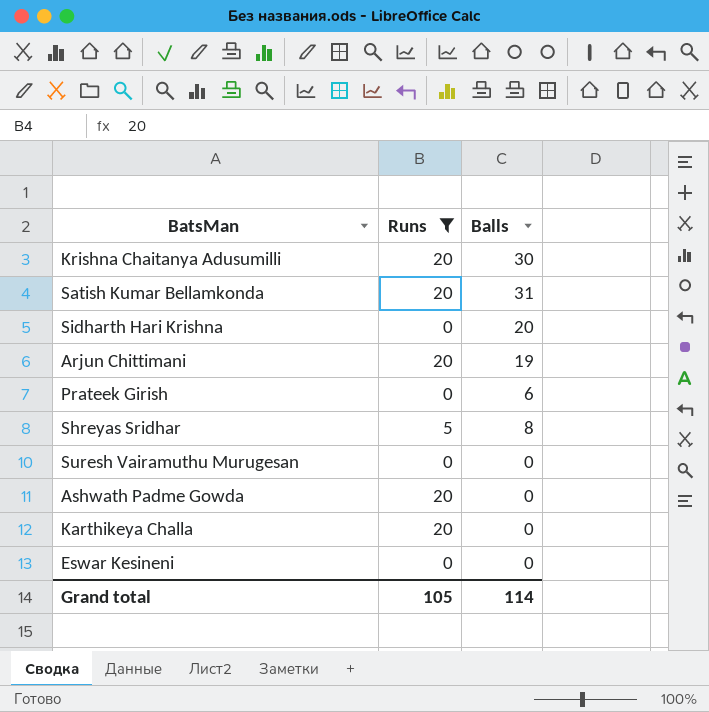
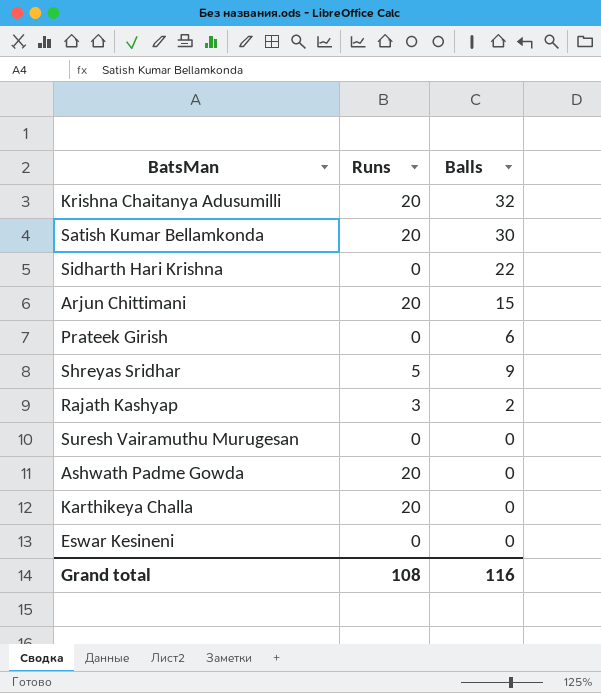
filter: Runs != 3 -> none
Krishna Chaitanya Adusumilli | Balls: 30 -> 32
Satish Kumar Bellamkonda | Balls: 31 -> 30
Sidharth Hari Krishna | Balls: 20 -> 22
Arjun Chittimani | Balls: 19 -> 15
Shreyas Sridhar | Balls: 8 -> 9
Grand total | Runs: 105 -> 108
Grand total | Balls: 114 -> 116

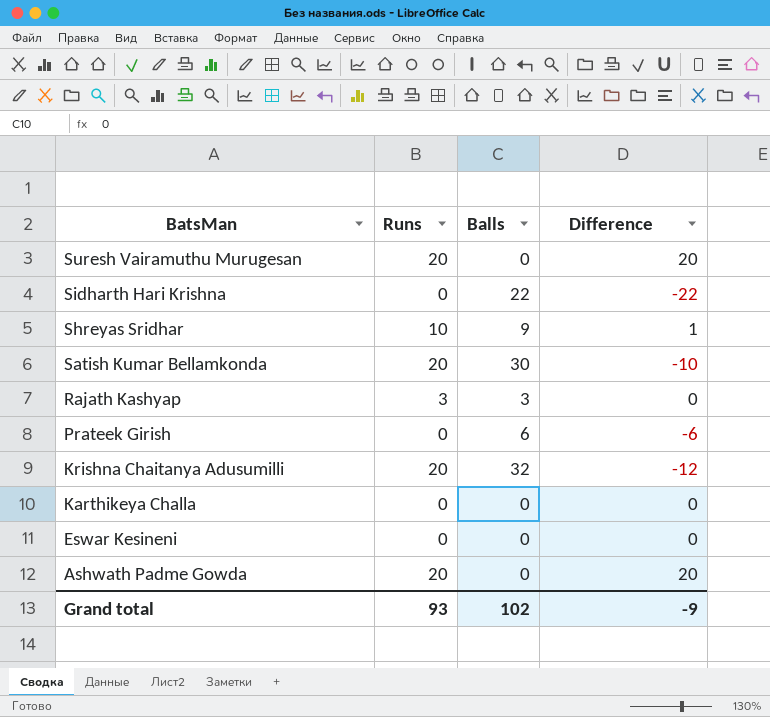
row order: none -> BatsMan descending
column Difference | formula: none -> [Runs] - [Balls]
row Arjun Chittimani: 20 | 15 -> none
Suresh Vairamuthu Murugesan | Runs: 0 -> 20
Shreyas Sridhar | Runs: 5 -> 10
Rajath Kashyap | Balls: 2 -> 3
Karthikeya Challa | Runs: 20 -> 0
Grand total | Runs: 108 -> 93
Grand total | Balls: 116 -> 102

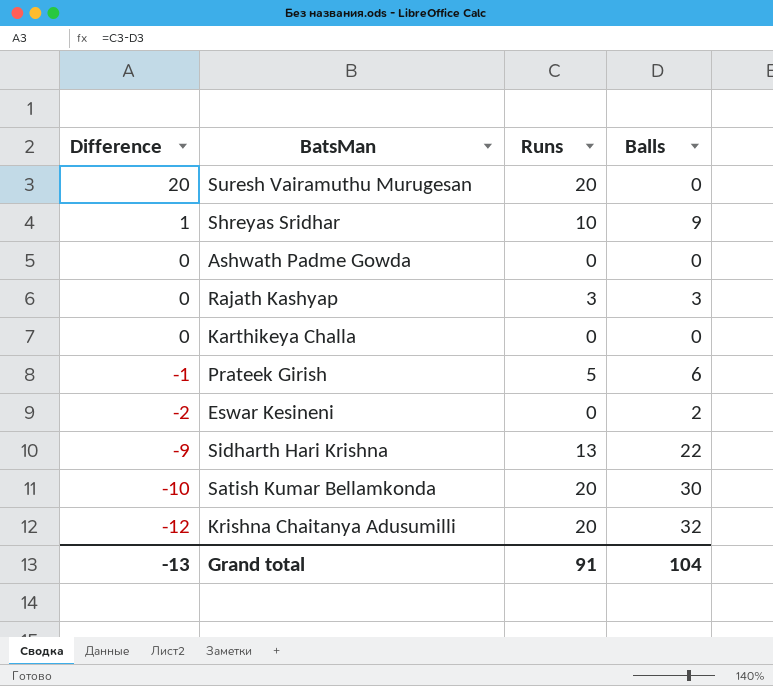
row order: BatsMan descending -> Difference descending
column Difference | position: 4 -> 1
Ashwath Padme Gowda | Difference: 20 -> 0
Ashwath Padme Gowda | Runs: 20 -> 0
Prateek Girish | Difference: -6 -> -1
Prateek Girish | Runs: 0 -> 5
Eswar Kesineni | Difference: 0 -> -2
Eswar Kesineni | Balls: 0 -> 2
Sidharth Hari Krishna | Difference: -22 -> -9
Sidharth Hari Krishna | Runs: 0 -> 13
Grand total | Difference: -9 -> -13
Grand total | Runs: 93 -> 91
Grand total | Balls: 102 -> 104

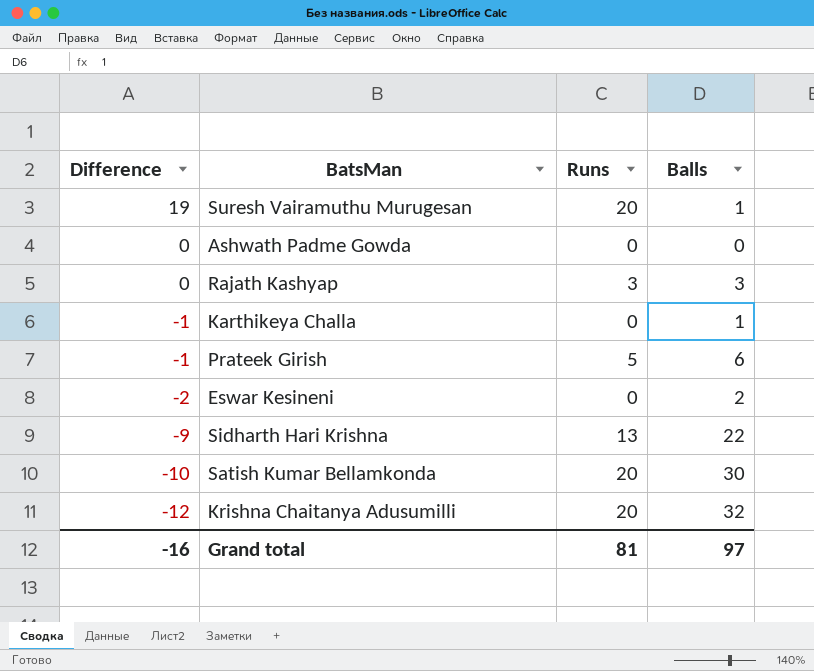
row Shreyas Sridhar: 1 | 10 | 9 -> none
Suresh Vairamuthu Murugesan | Difference: 20 -> 19
Suresh Vairamuthu Murugesan | Balls: 0 -> 1
Karthikeya Challa | Difference: 0 -> -1
Karthikeya Challa | Balls: 0 -> 1
Grand total | Difference: -13 -> -16
Grand total | Runs: 91 -> 81
Grand total | Balls: 104 -> 97

